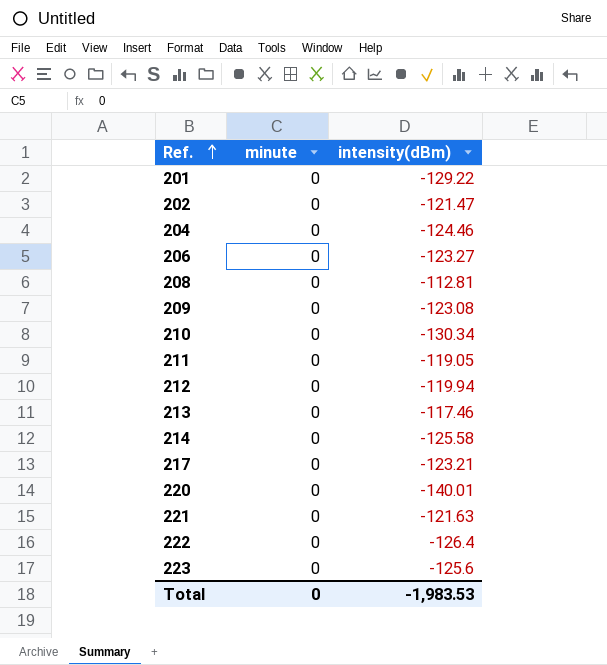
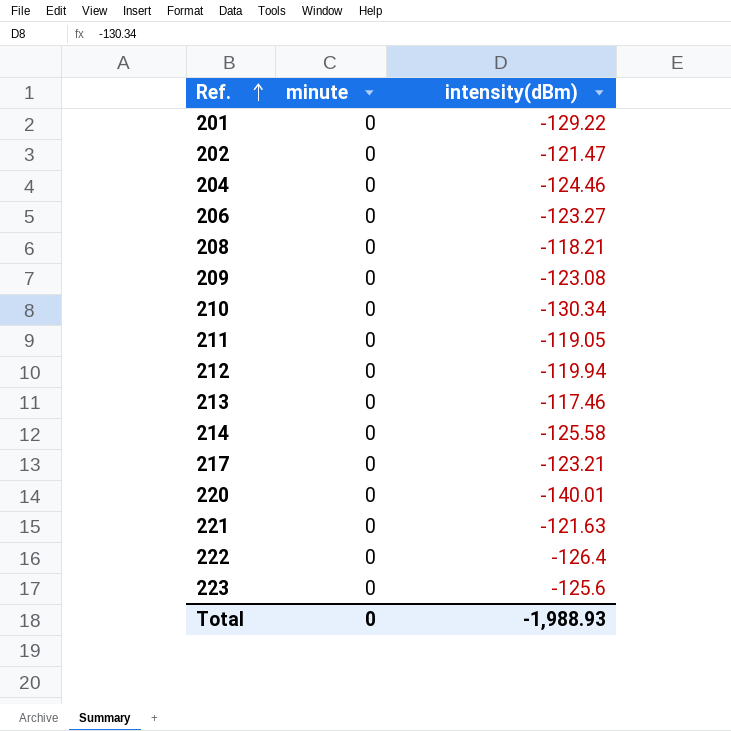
208 | intensity(dBm): -112.81 -> -118.21
Total | intensity(dBm): -1,983.53 -> -1,988.93

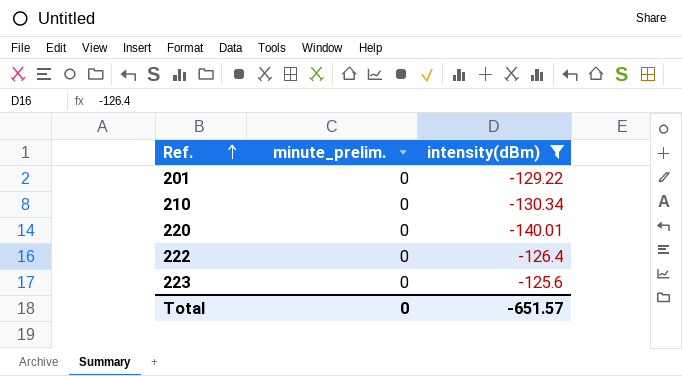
filter: none -> intensity(dBm) <= -125.6
column name: minute -> minute_prelim.
Total | intensity(dBm): -1,988.93 -> -651.57

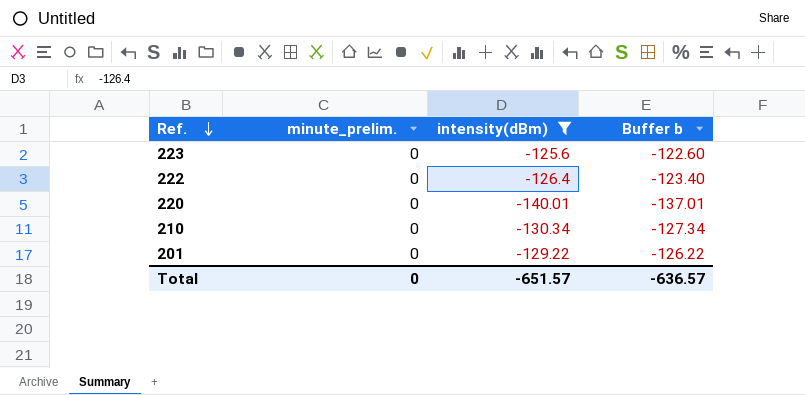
row order: Ref. ascending -> Ref. descending
column Buffer b | formula: none -> [intensity(dBm)] + 3

